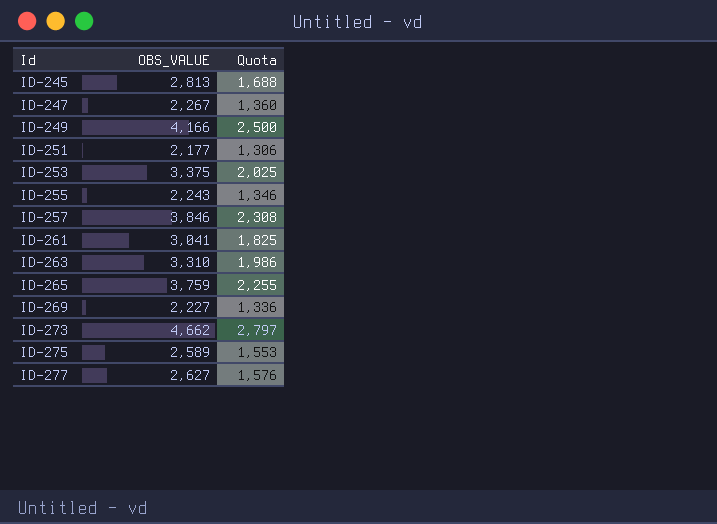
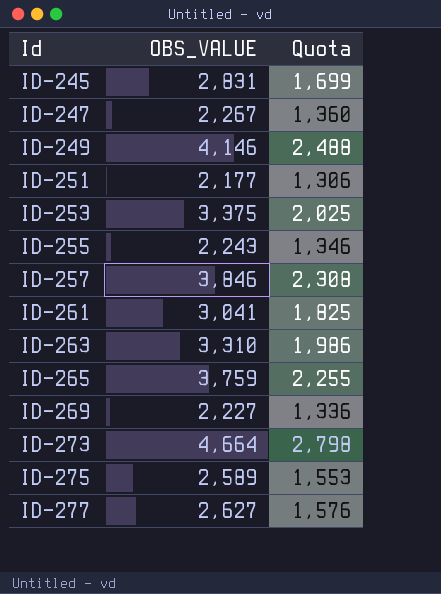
ID-245 | OBS_VALUE: 2,813 -> 2,831
ID-245 | Quota: 1,688 -> 1,699
ID-249 | OBS_VALUE: 4,166 -> 4,146
ID-249 | Quota: 2,500 -> 2,488
ID-273 | OBS_VALUE: 4,662 -> 4,664
ID-273 | Quota: 2,797 -> 2,798

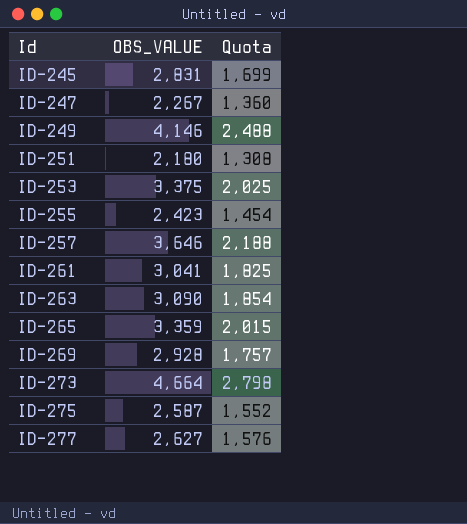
ID-251 | OBS_VALUE: 2,177 -> 2,180
ID-251 | Quota: 1,306 -> 1,308
ID-255 | OBS_VALUE: 2,243 -> 2,423
ID-255 | Quota: 1,346 -> 1,454
ID-257 | OBS_VALUE: 3,846 -> 3,646
ID-257 | Quota: 2,308 -> 2,188
ID-263 | OBS_VALUE: 3,310 -> 3,090
ID-263 | Quota: 1,986 -> 1,854
ID-265 | OBS_VALUE: 3,759 -> 3,359
ID-265 | Quota: 2,255 -> 2,015
ID-269 | OBS_VALUE: 2,227 -> 2,928
ID-269 | Quota: 1,336 -> 1,757
ID-275 | OBS_VALUE: 2,589 -> 2,587
ID-275 | Quota: 1,553 -> 1,552

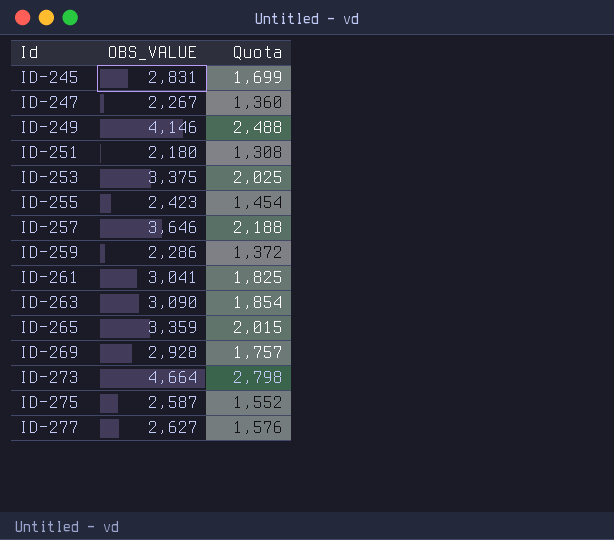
row ID-259: none -> 2,286 | 1,372

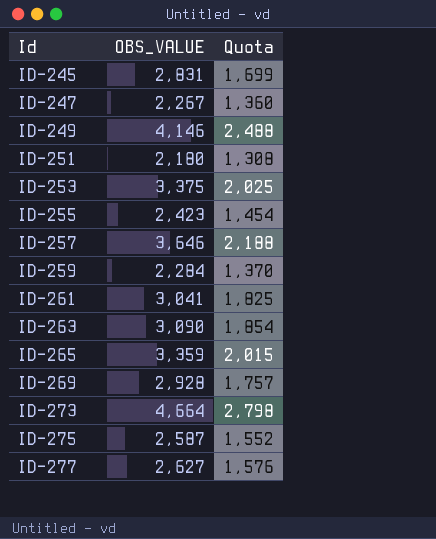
ID-259 | OBS_VALUE: 2,286 -> 2,284
ID-259 | Quota: 1,372 -> 1,370

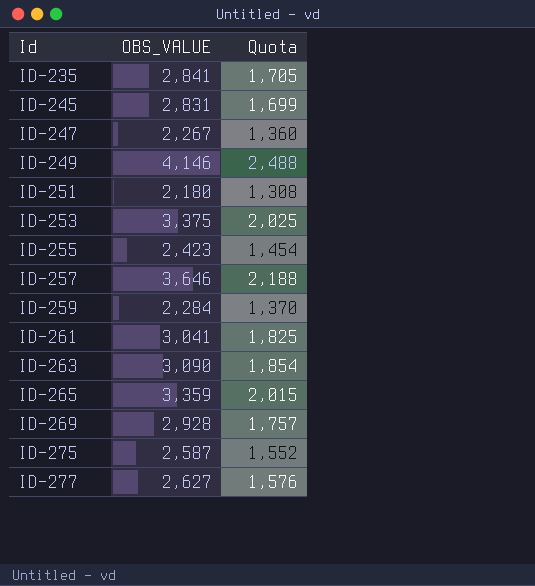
row ID-273: 4,664 | 2,798 -> none
row ID-235: none -> 2,841 | 1,705

